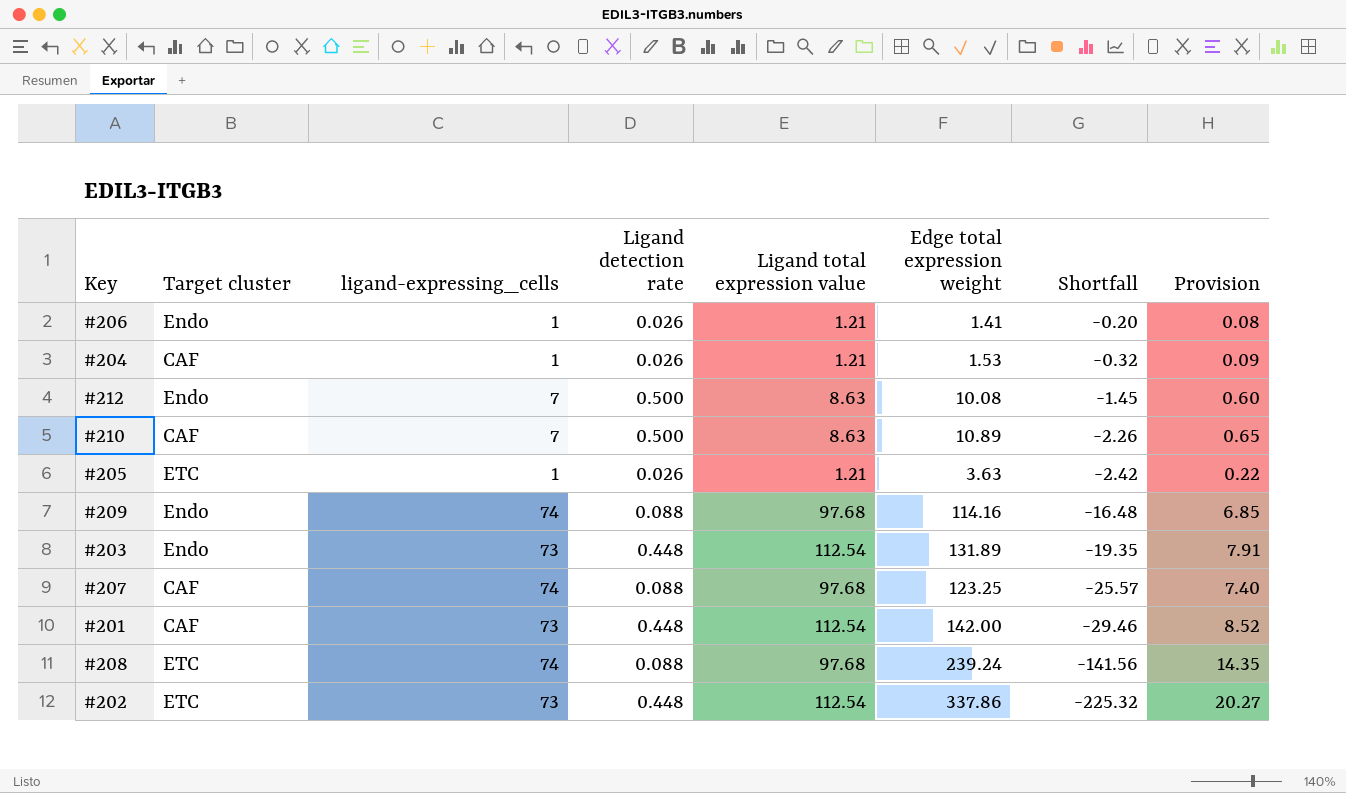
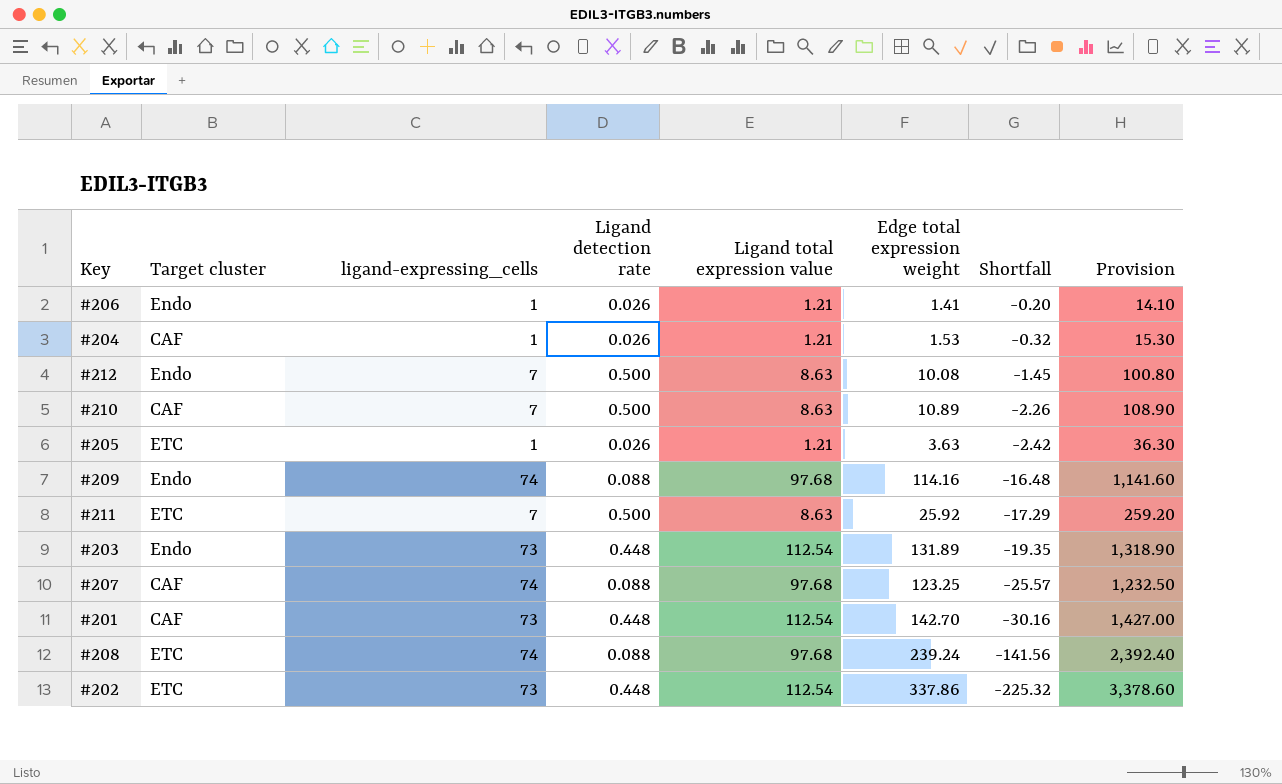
column Provision | formula: [Edge total expression weight] * 0.06 -> [Edge total expression weight] * 10
row #211: none -> ETC | 7 | 0.500 | 8.63 | 25.92 | -17.29 | 259.20
#201 | Edge total expression weight: 142.00 -> 142.70
#201 | Shortfall: -29.46 -> -30.16

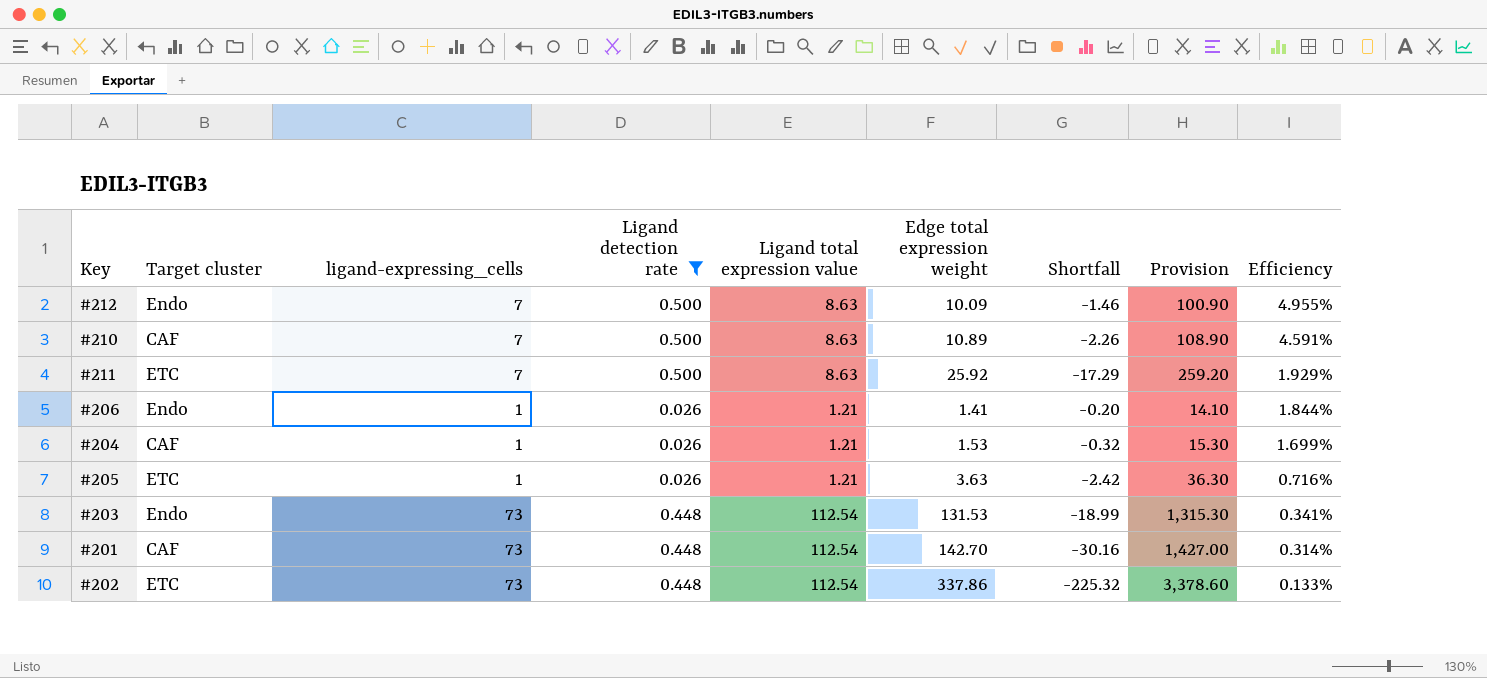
filter: none -> Ligand detection rate != 0.088
row order: Shortfall descending -> Efficiency descending
column Efficiency | formula: none -> [Ligand detection rate] / [Edge total expression weight]
#212 | Edge total expression weight: 10.08 -> 10.09
#212 | Shortfall: -1.45 -> -1.46
#212 | Provision: 100.80 -> 100.90
#203 | Edge total expression weight: 131.89 -> 131.53
#203 | Shortfall: -19.35 -> -18.99
#203 | Provision: 1,318.90 -> 1,315.30

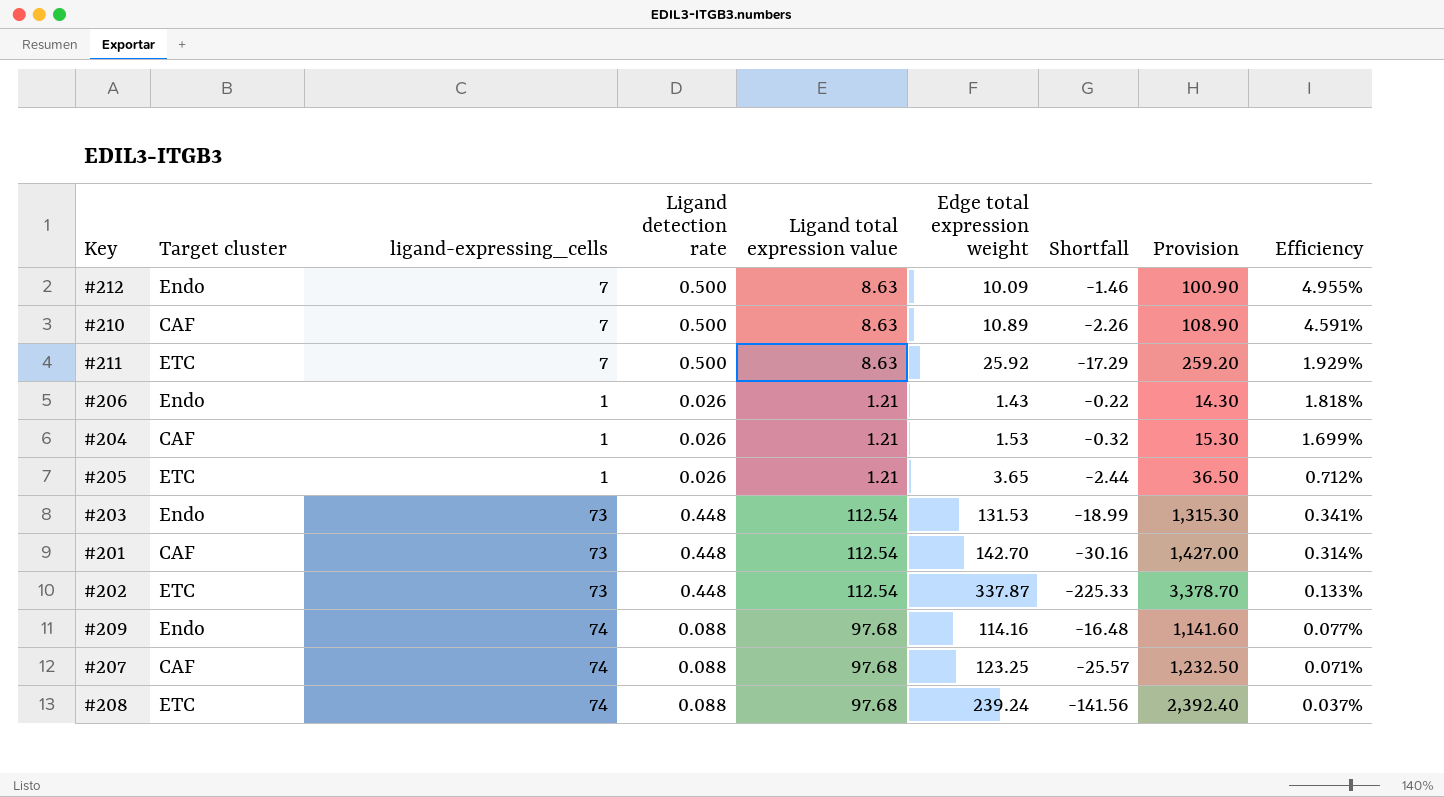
filter: Ligand detection rate != 0.088 -> none
#206 | Edge total expression weight: 1.41 -> 1.43
#206 | Shortfall: -0.20 -> -0.22
#206 | Provision: 14.10 -> 14.30
#206 | Efficiency: 1.844% -> 1.818%
#205 | Edge total expression weight: 3.63 -> 3.65
#205 | Shortfall: -2.42 -> -2.44
#205 | Provision: 36.30 -> 36.50
#205 | Efficiency: 0.716% -> 0.712%
#202 | Edge total expression weight: 337.86 -> 337.87
#202 | Shortfall: -225.32 -> -225.33
#202 | Provision: 3,378.60 -> 3,378.70

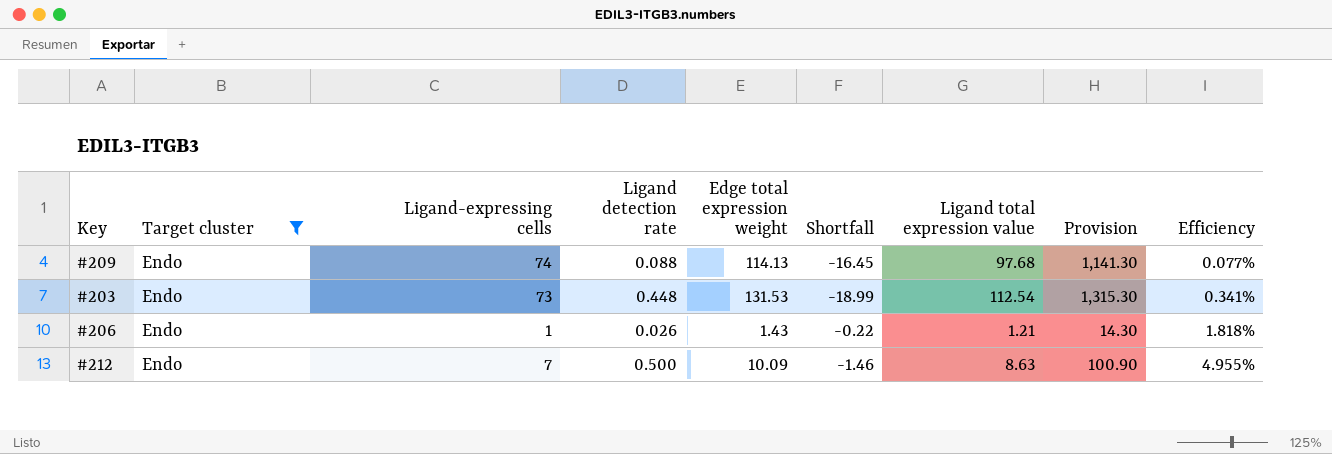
filter: none -> Target cluster = Endo
row order: Efficiency descending -> Efficiency ascending
column name: ligand-expressing_cells -> Ligand-expressing cells
column Ligand total expression value | position: 5 -> 7
#209 | Edge total expression weight: 114.16 -> 114.13
#209 | Shortfall: -16.48 -> -16.45
#209 | Provision: 1,141.60 -> 1,141.30

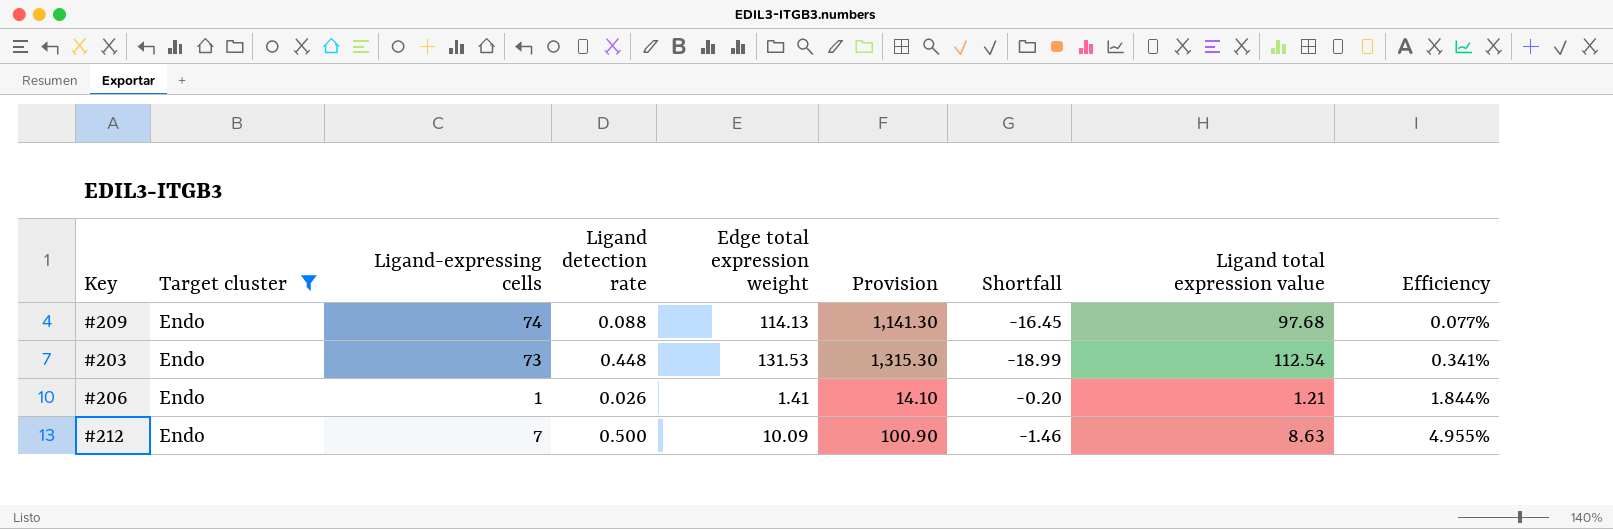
column Provision | position: 8 -> 6
#206 | Edge total expression weight: 1.43 -> 1.41
#206 | Provision: 14.30 -> 14.10
#206 | Shortfall: -0.22 -> -0.20
#206 | Efficiency: 1.818% -> 1.844%

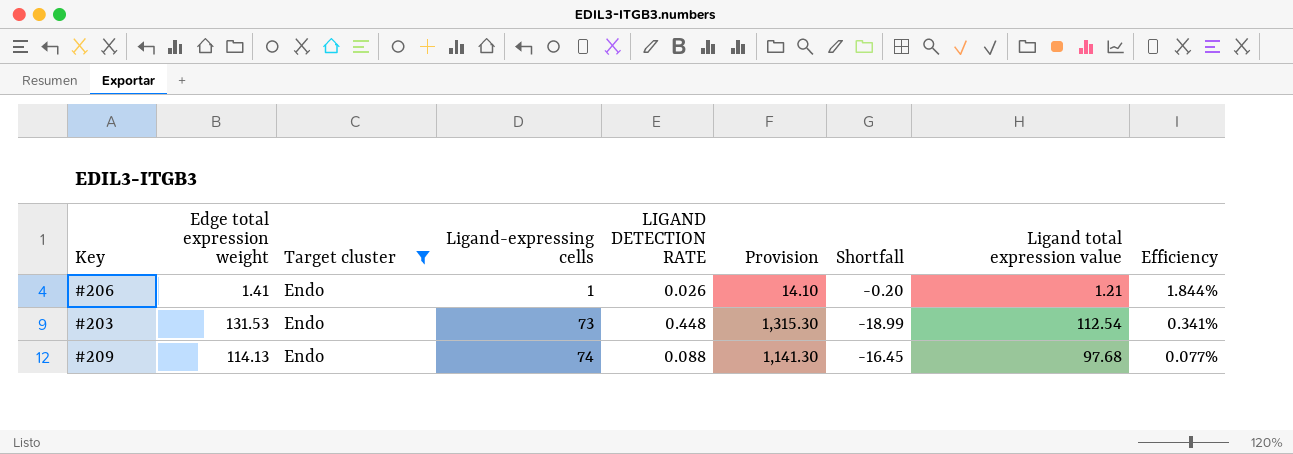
row order: Efficiency ascending -> Ligand-expressing cells ascending
column Edge total expression weight | position: 5 -> 2
column name: Ligand detection rate -> LIGAND DETECTION RATE
row #212: Endo | 7 | 0.500 | 10.09 | 100.90 | -1.46 | 8.63 | 4.955% -> none

